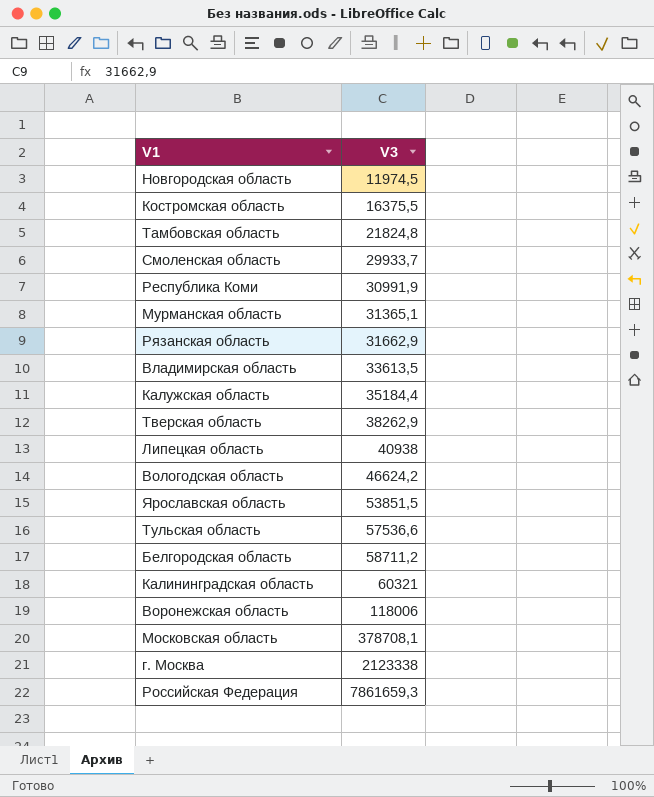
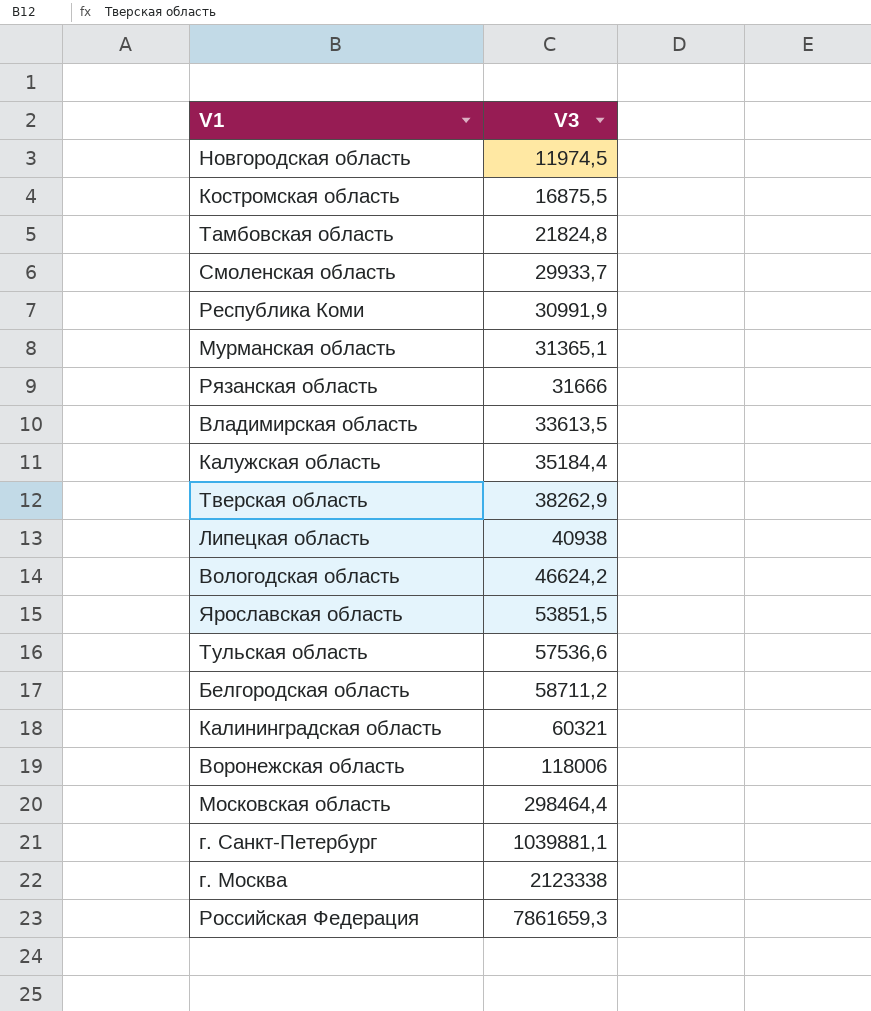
Костромская область | V3: 16375,5 -> 16875,5
Рязанская область | V3: 31662,9 -> 31666
Московская область | V3: 378708,1 -> 298464,4
row г. Санкт-Петербург: none -> 1039881,1

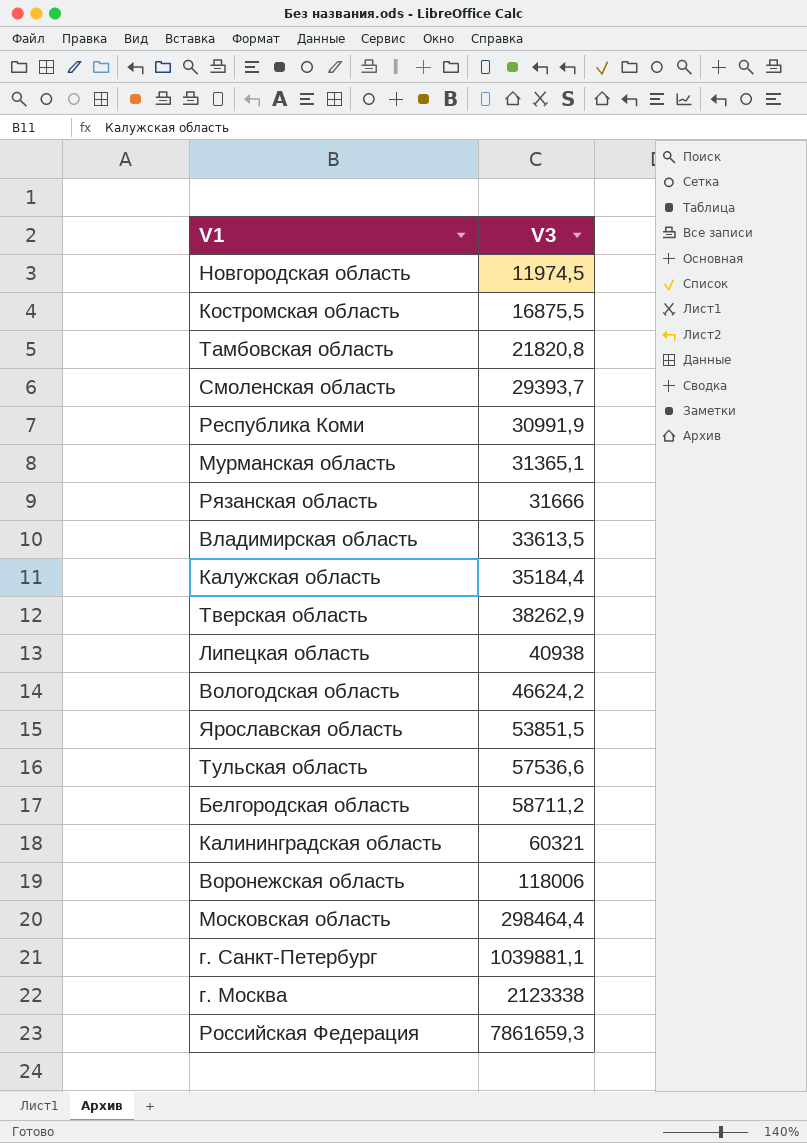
Тамбовская область | V3: 21824,8 -> 21820,8
Смоленская область | V3: 29933,7 -> 29393,7

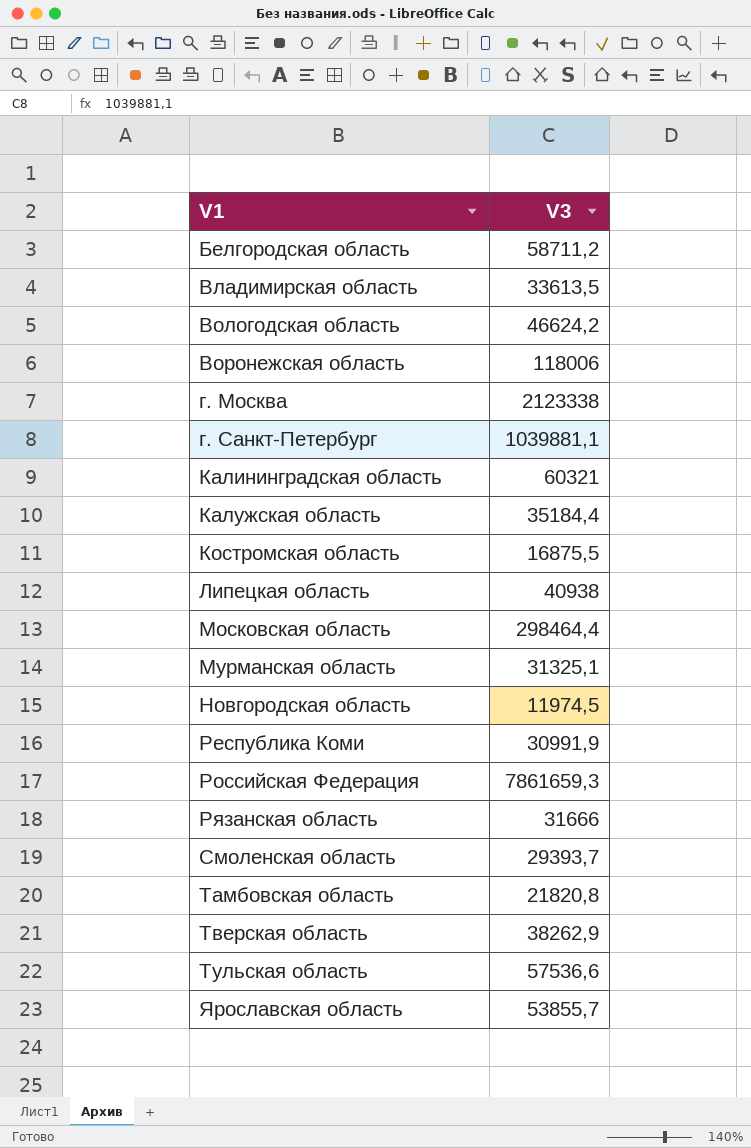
row order: V3 ascending -> V1 ascending
Мурманская область | V3: 31365,1 -> 31325,1
Ярославская область | V3: 53851,5 -> 53855,7

